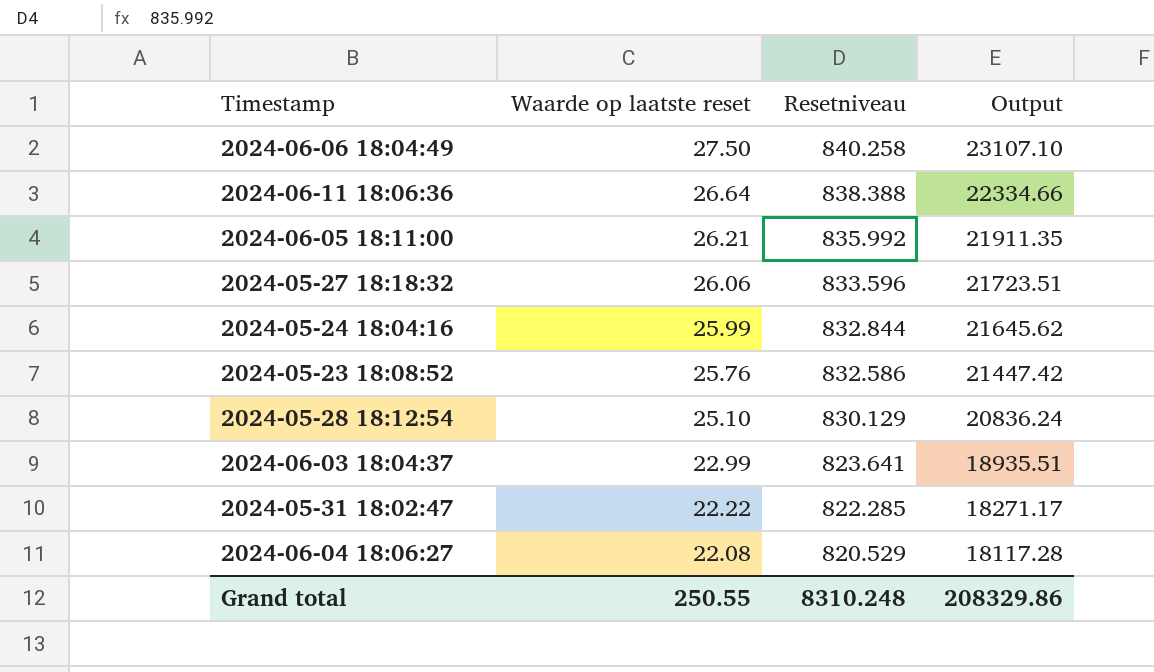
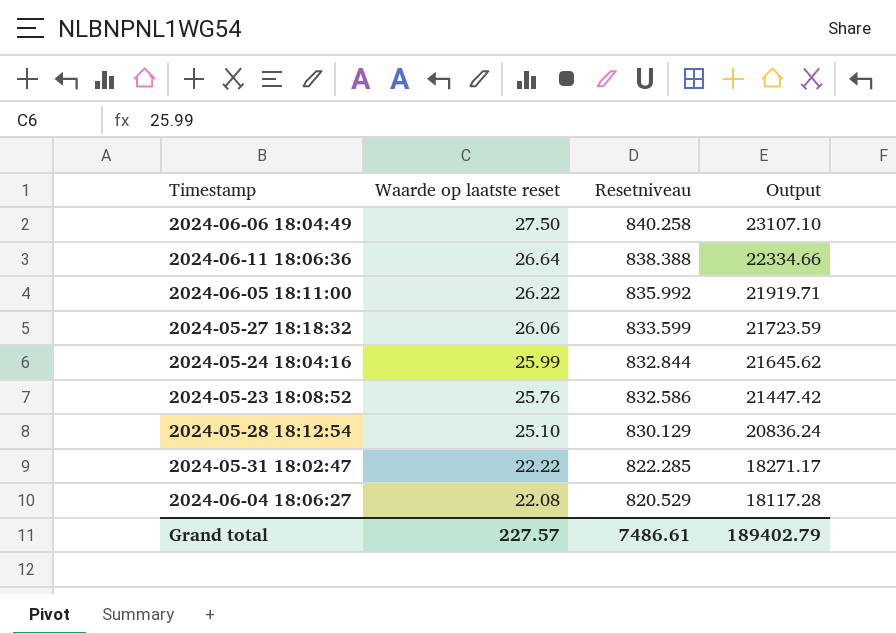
row 2024-06-03 18:04:37: 22.99 | 823.641 | 18935.51 -> none
2024-06-05 18:11:00 | Waarde op laatste reset: 26.21 -> 26.22
2024-06-05 18:11:00 | Output: 21911.35 -> 21919.71
2024-05-27 18:18:32 | Resetniveau: 833.596 -> 833.599
2024-05-27 18:18:32 | Output: 21723.51 -> 21723.59
Grand total | Waarde op laatste reset: 250.55 -> 227.57
Grand total | Resetniveau: 8310.248 -> 7486.61
Grand total | Output: 208329.86 -> 189402.79

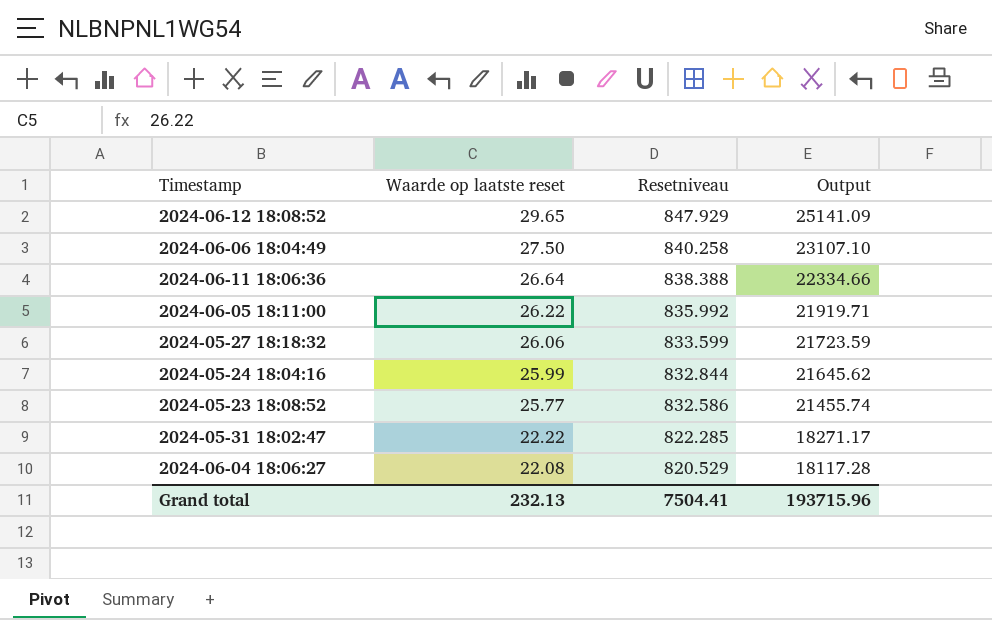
row 2024-05-28 18:12:54: 25.10 | 830.129 | 20836.24 -> none
row 2024-06-12 18:08:52: none -> 29.65 | 847.929 | 25141.09
2024-05-23 18:08:52 | Waarde op laatste reset: 25.76 -> 25.77
2024-05-23 18:08:52 | Output: 21447.42 -> 21455.74
Grand total | Waarde op laatste reset: 227.57 -> 232.13
Grand total | Resetniveau: 7486.61 -> 7504.41
Grand total | Output: 189402.79 -> 193715.96

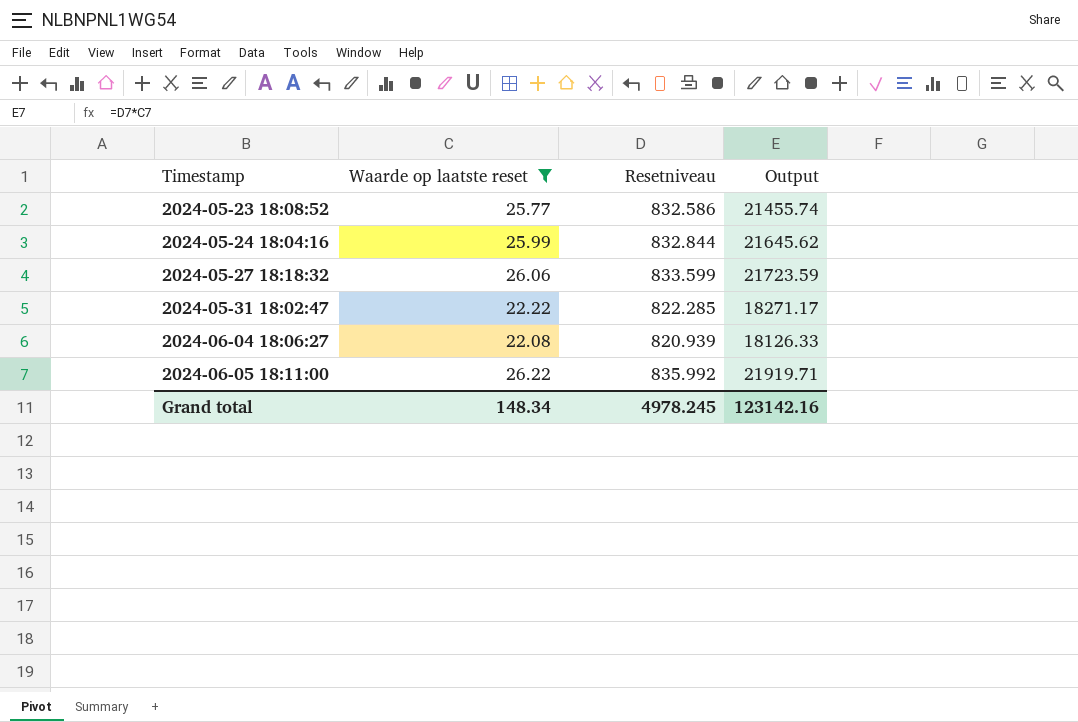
filter: none -> Waarde op laatste reset <= 26.22
row order: Waarde op laatste reset descending -> Timestamp ascending
2024-06-04 18:06:27 | Resetniveau: 820.529 -> 820.939
2024-06-04 18:06:27 | Output: 18117.28 -> 18126.33
Grand total | Waarde op laatste reset: 232.13 -> 148.34
Grand total | Resetniveau: 7504.41 -> 4978.245
Grand total | Output: 193715.96 -> 123142.16

